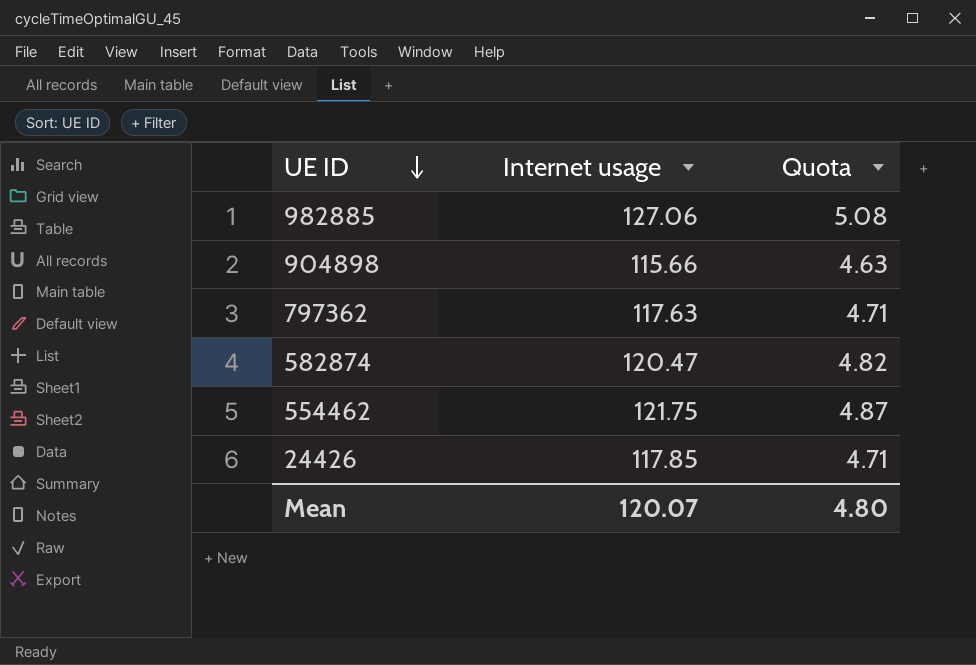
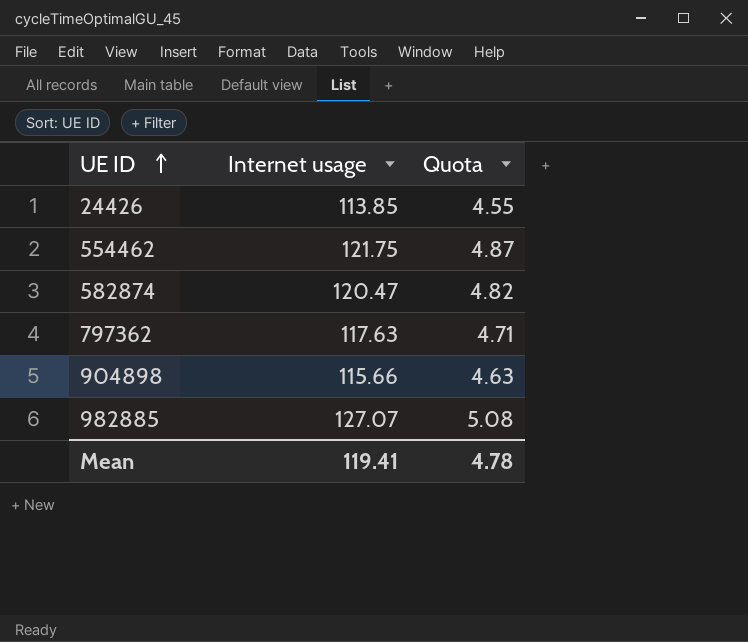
row order: UE ID descending -> UE ID ascending
24426 | Internet usage: 117.85 -> 113.85
24426 | Quota: 4.71 -> 4.55
982885 | Internet usage: 127.06 -> 127.07
Mean | Internet usage: 120.07 -> 119.41
Mean | Quota: 4.80 -> 4.78

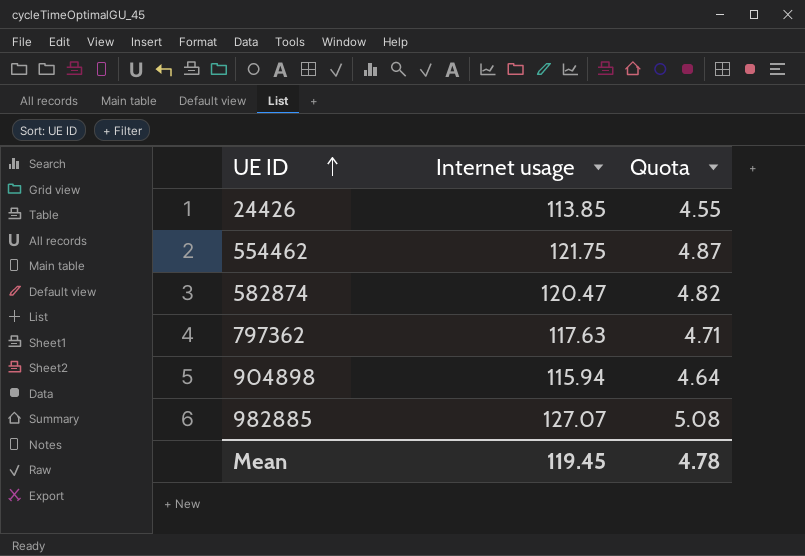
904898 | Internet usage: 115.66 -> 115.94
904898 | Quota: 4.63 -> 4.64
Mean | Internet usage: 119.41 -> 119.45

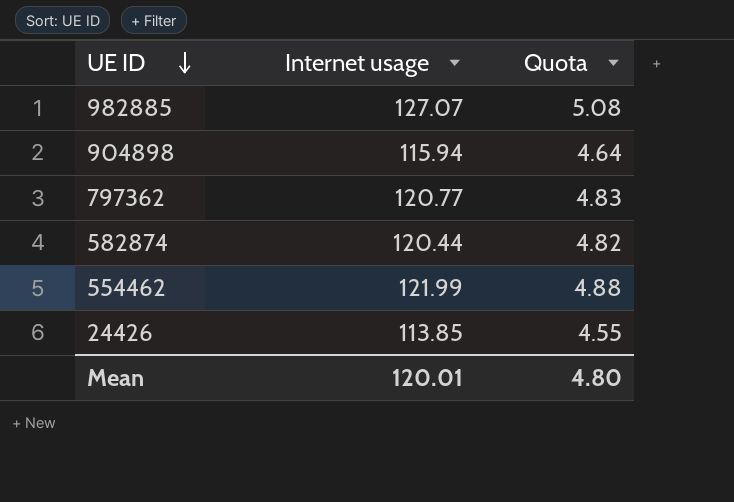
row order: UE ID ascending -> UE ID descending
797362 | Internet usage: 117.63 -> 120.77
797362 | Quota: 4.71 -> 4.83
582874 | Internet usage: 120.47 -> 120.44
554462 | Internet usage: 121.75 -> 121.99
554462 | Quota: 4.87 -> 4.88
Mean | Internet usage: 119.45 -> 120.01
Mean | Quota: 4.78 -> 4.80

